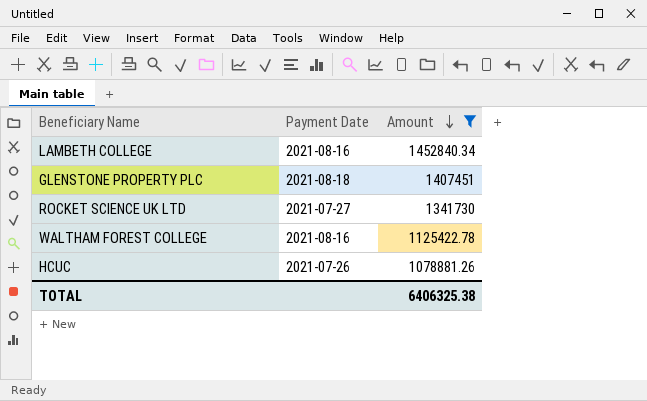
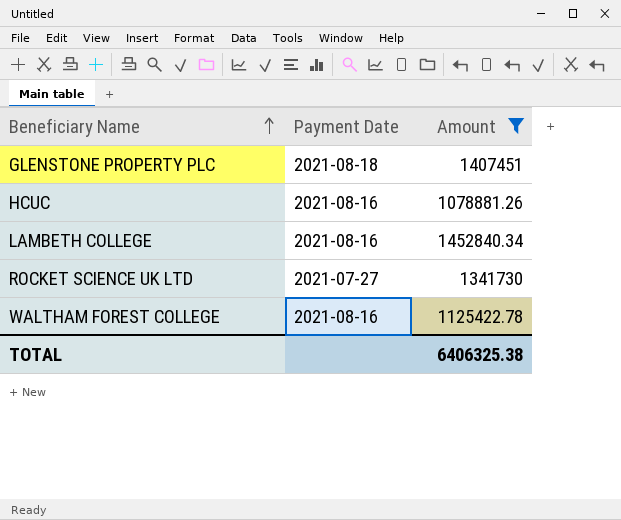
row order: Amount descending -> Beneficiary Name ascending
HCUC | Payment Date: 2021-07-26 -> 2021-08-16

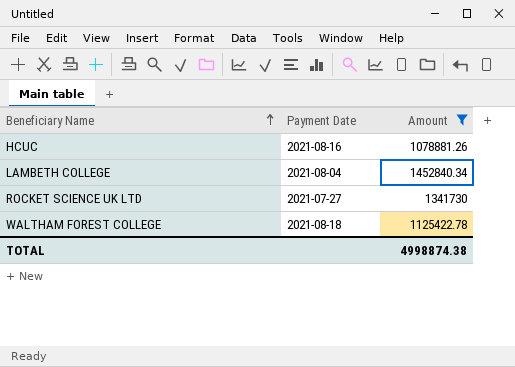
row GLENSTONE PROPERTY PLC: 2021-08-18 | 1407451 -> none
LAMBETH COLLEGE | Payment Date: 2021-08-16 -> 2021-08-04
WALTHAM FOREST COLLEGE | Payment Date: 2021-08-16 -> 2021-08-18
TOTAL | Amount: 6406325.38 -> 4998874.38

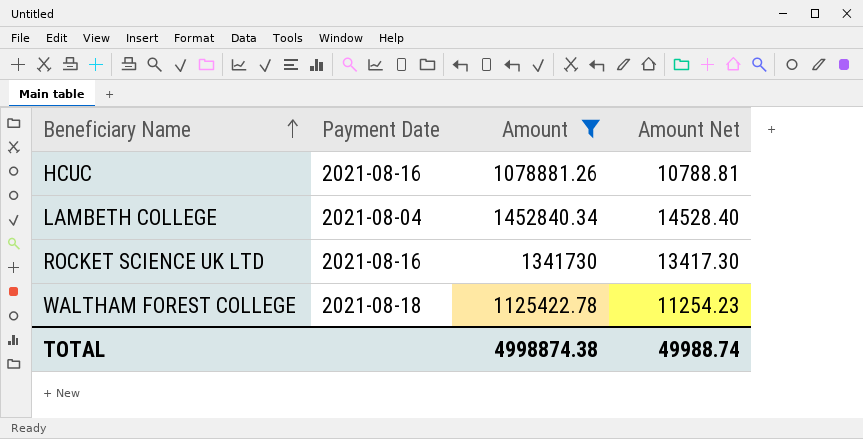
column Amount Net | formula: none -> [Amount] * 0.01
ROCKET SCIENCE UK LTD | Payment Date: 2021-07-27 -> 2021-08-16

